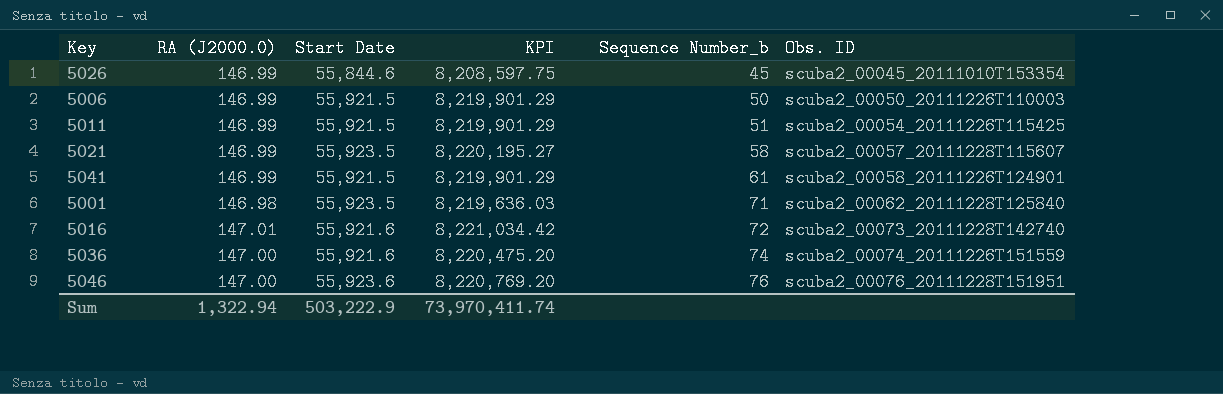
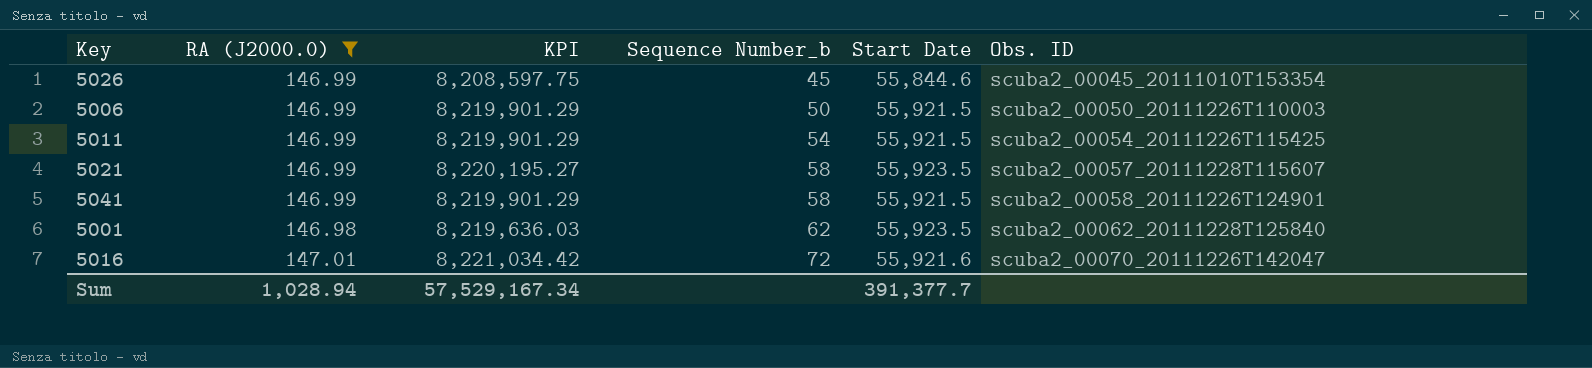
filter: none -> RA (J2000.0) != 147.00
column Start Date | position: 3 -> 5
5011 | Sequence Number_b: 51 -> 54
5041 | Sequence Number_b: 61 -> 58
5001 | Sequence Number_b: 71 -> 62
5016 | Obs. ID: scuba2_00073_20111228T142740 -> scuba2_00070_20111226T142047
Sum | RA (J2000.0): 1,322.94 -> 1,028.94
Sum | KPI: 73,970,411.74 -> 57,529,167.34
Sum | Start Date: 503,222.9 -> 391,377.7

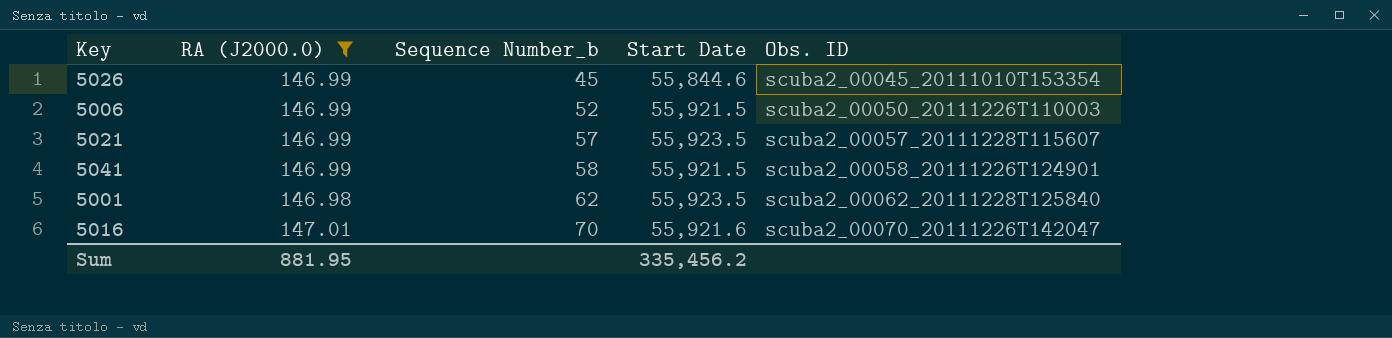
column KPI | formula: [RA (J2000.0)] * [Start Date] -> none
row 5011: 146.99 | 8,219,901.29 | 54 | 55,921.5 | scuba2_00054_20111226T115425 -> none
5006 | Sequence Number_b: 50 -> 52
5021 | Sequence Number_b: 58 -> 57
5016 | Sequence Number_b: 72 -> 70
Sum | RA (J2000.0): 1,028.94 -> 881.95
Sum | Start Date: 391,377.7 -> 335,456.2

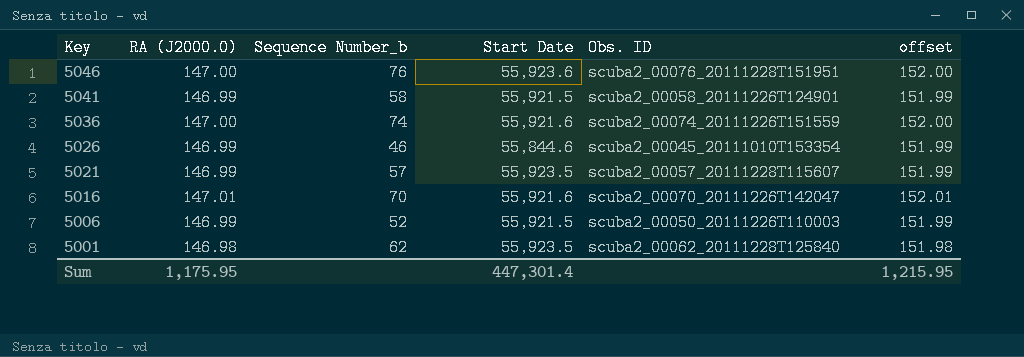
filter: RA (J2000.0) != 147.00 -> none
row order: Sequence Number_b ascending -> Key descending
column offset | formula: none -> [RA (J2000.0)] + 5
5026 | Sequence Number_b: 45 -> 46
Sum | RA (J2000.0): 881.95 -> 1,175.95
Sum | Start Date: 335,456.2 -> 447,301.4

